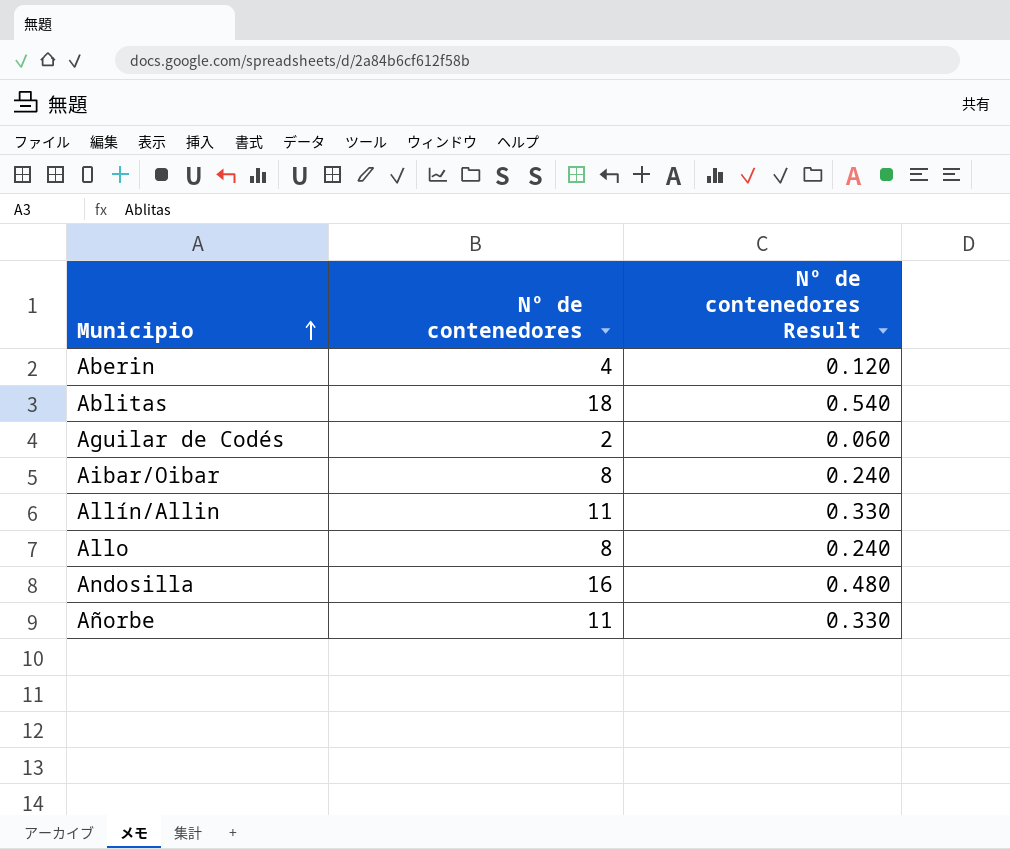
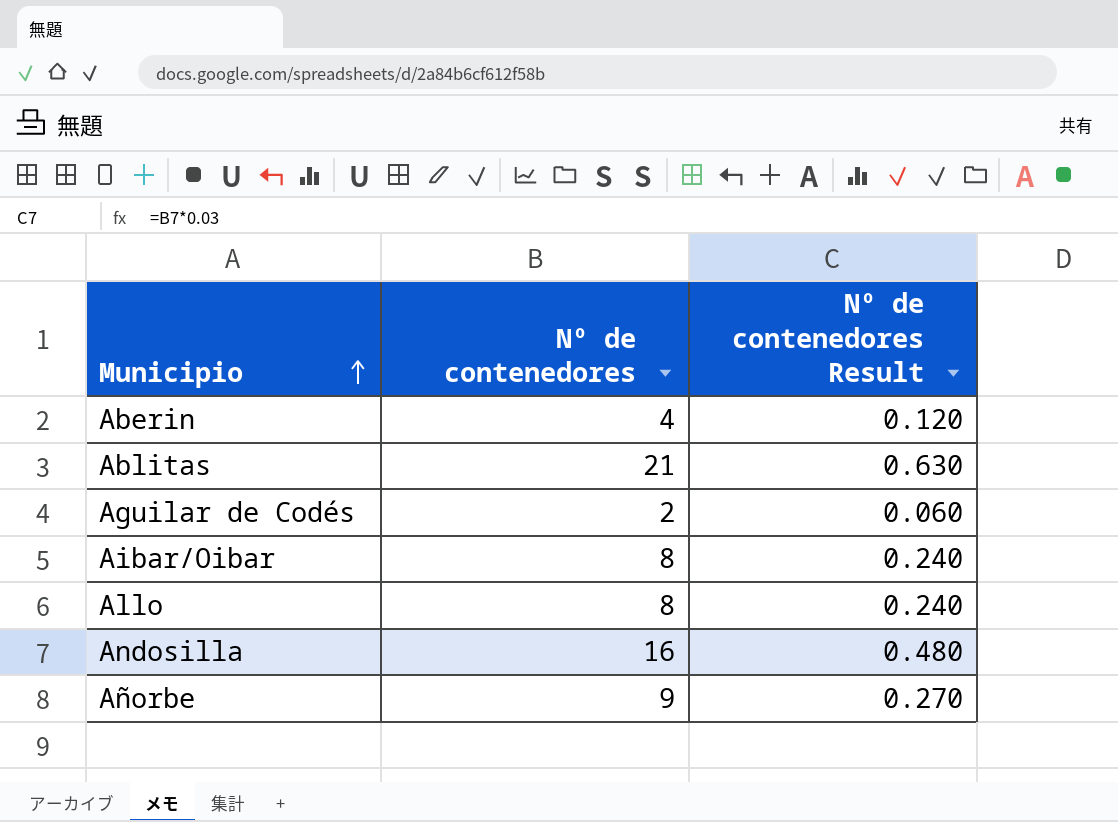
row Allín/Allin: 11 | 0.330 -> none
Ablitas | Nº de contenedores: 18 -> 21
Ablitas | Nº de contenedores Result: 0.540 -> 0.630
Añorbe | Nº de contenedores: 11 -> 9
Añorbe | Nº de contenedores Result: 0.330 -> 0.270

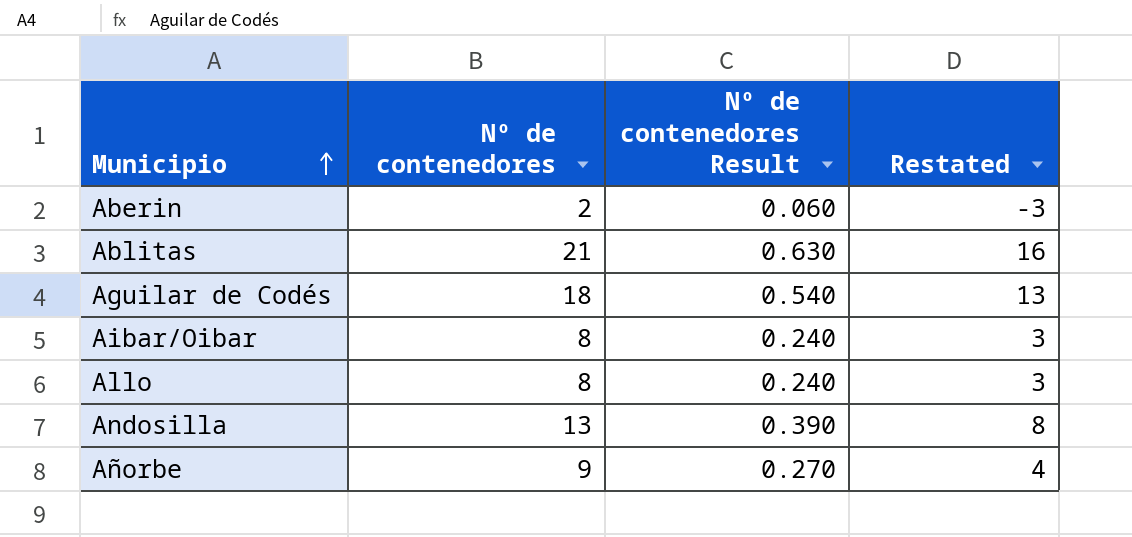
column Restated | formula: none -> [Nº de contenedores] - 5
Aberin | Nº de contenedores: 4 -> 2
Aberin | Nº de contenedores Result: 0.120 -> 0.060
Aguilar de Codés | Nº de contenedores: 2 -> 18
Aguilar de Codés | Nº de contenedores Result: 0.060 -> 0.540
Andosilla | Nº de contenedores: 16 -> 13
Andosilla | Nº de contenedores Result: 0.480 -> 0.390

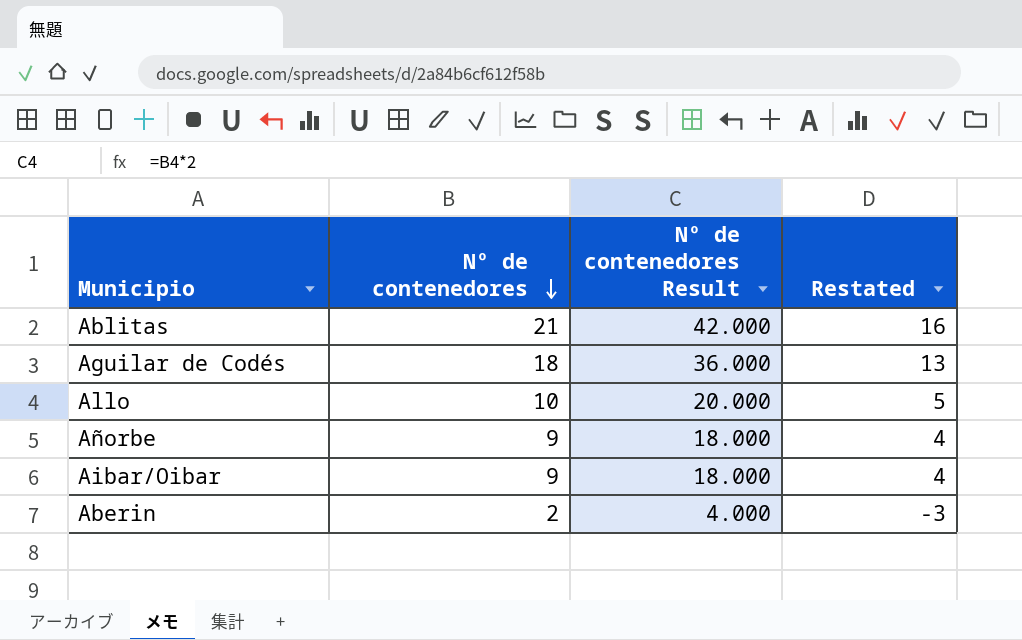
row order: Municipio ascending -> Nº de contenedores descending
column Nº de contenedores Result | formula: [Nº de contenedores] * 0.03 -> [Nº de contenedores] * 2
row Andosilla: 13 | 0.390 | 8 -> none
Allo | Nº de contenedores: 8 -> 10
Allo | Restated: 3 -> 5
Aibar/Oibar | Nº de contenedores: 8 -> 9
Aibar/Oibar | Restated: 3 -> 4

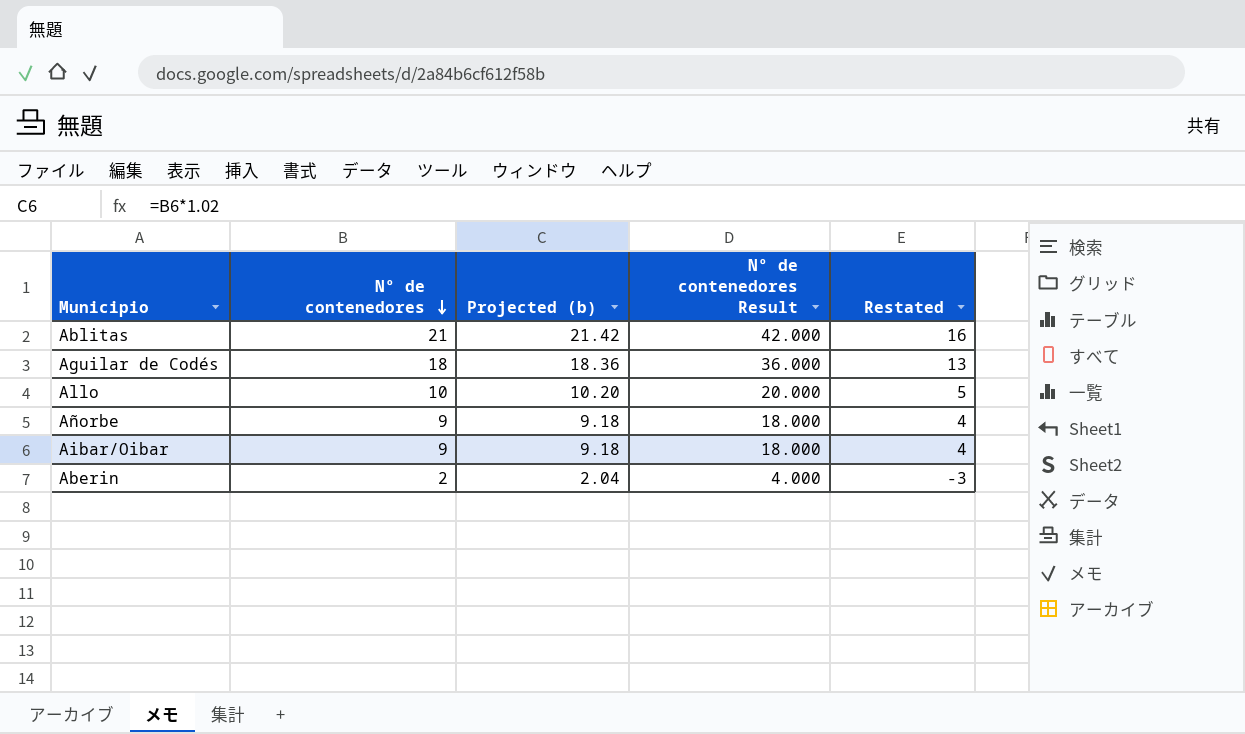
column Projected (b) | formula: none -> [Nº de contenedores] * 1.02

